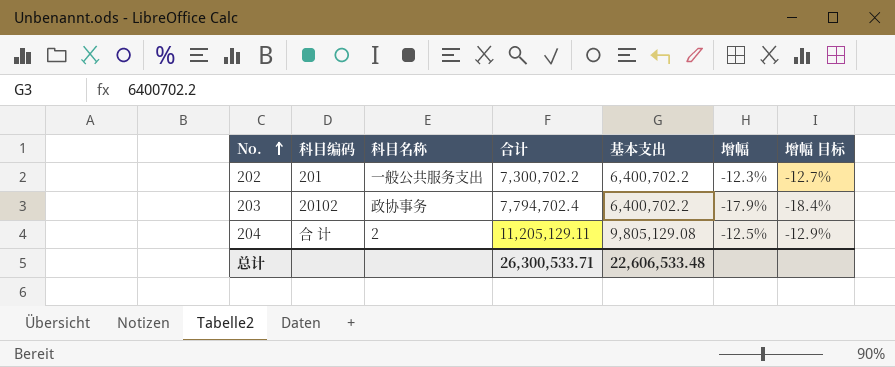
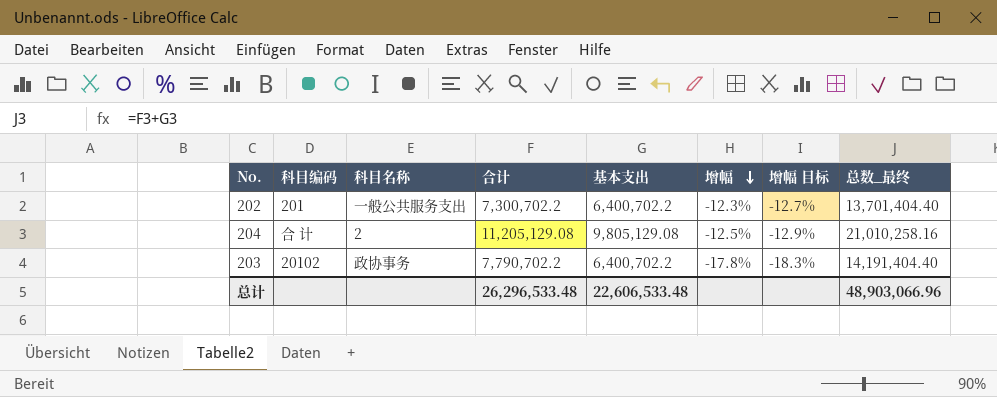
row order: No. ascending -> 增幅 descending
column 总数_最终 | formula: none -> [合计] + [基本支出]
204 | 合计: 11,205,129.11 -> 11,205,129.08
203 | 合计: 7,794,702.4 -> 7,790,702.2
203 | 增幅: -17.9% -> -17.8%
203 | 增幅 目标: -18.4% -> -18.3%
总计 | 合计: 26,300,533.71 -> 26,296,533.48

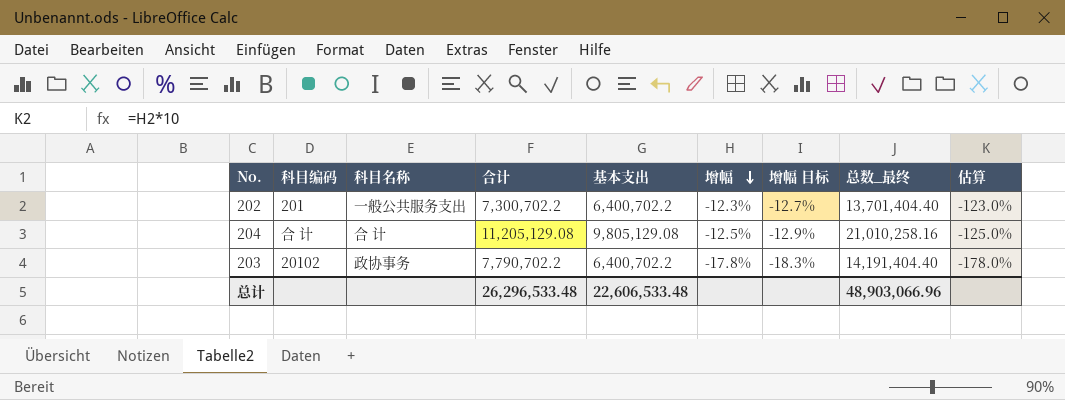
column 估算 | formula: none -> [增幅] * 10
204 | 科目名称: 2 -> 合 计

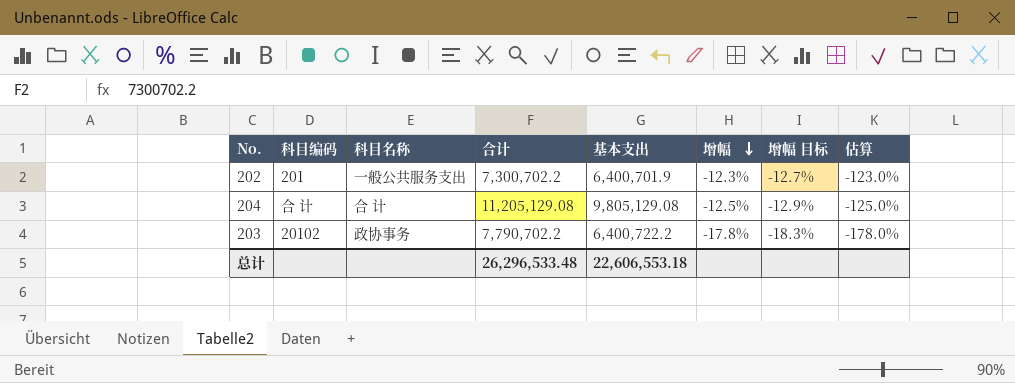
column 总数_最终 | formula: [合计] + [基本支出] -> none
202 | 基本支出: 6,400,702.2 -> 6,400,701.9
203 | 基本支出: 6,400,702.2 -> 6,400,722.2
总计 | 基本支出: 22,606,533.48 -> 22,606,553.18

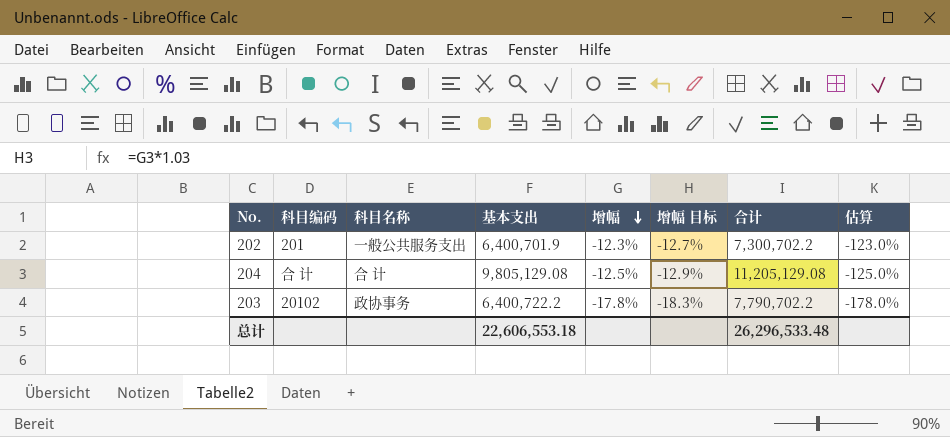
column 合计 | position: 4 -> 7

